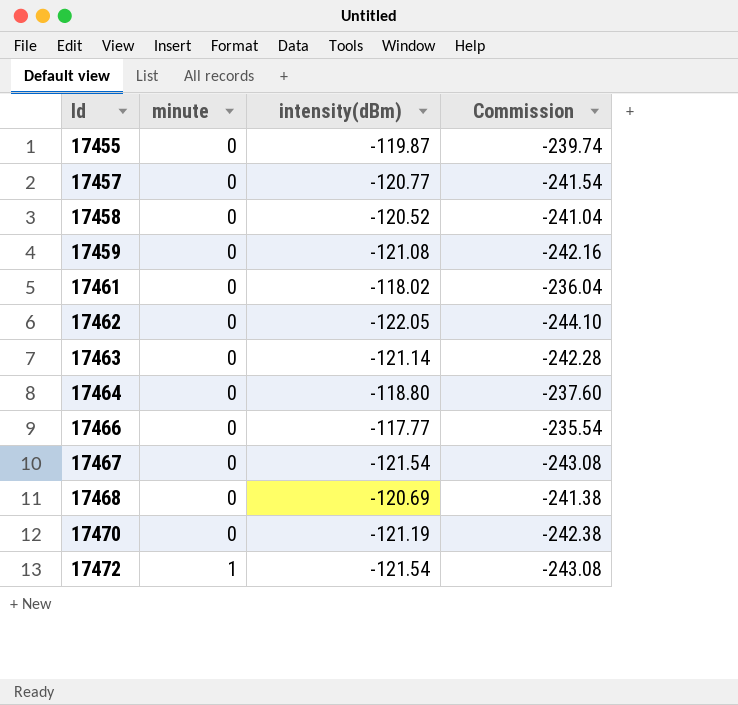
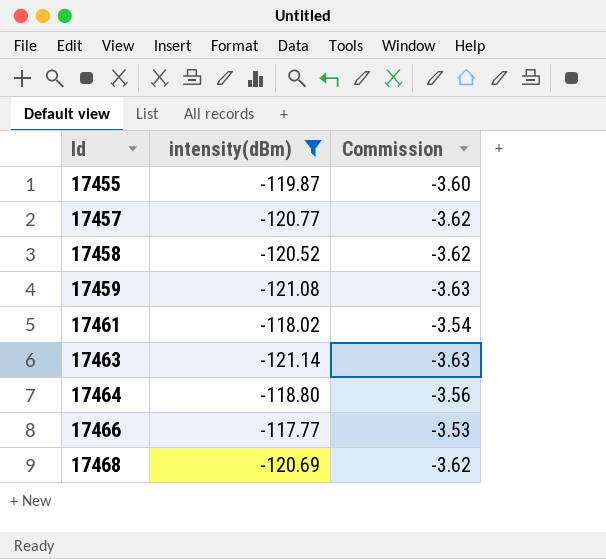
filter: none -> intensity(dBm) >= -121.14
column minute | position: 2 -> none
column Commission | formula: [intensity(dBm)] * 2 -> [intensity(dBm)] * 0.03

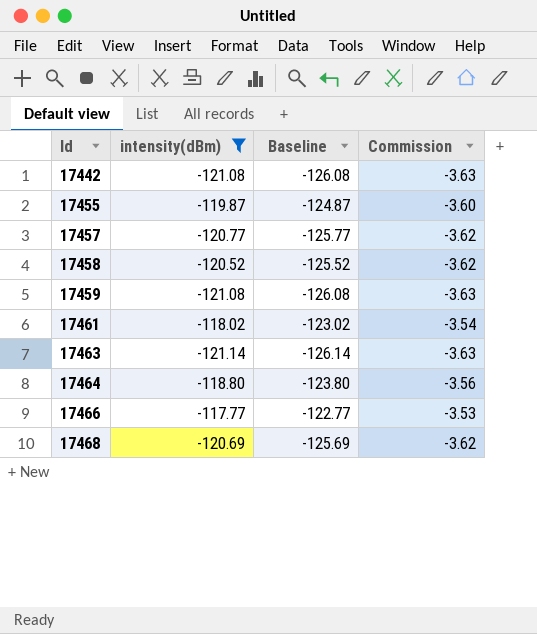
column Baseline | formula: none -> [intensity(dBm)] - 5
row 17442: none -> -121.08 | -126.08 | -3.63

